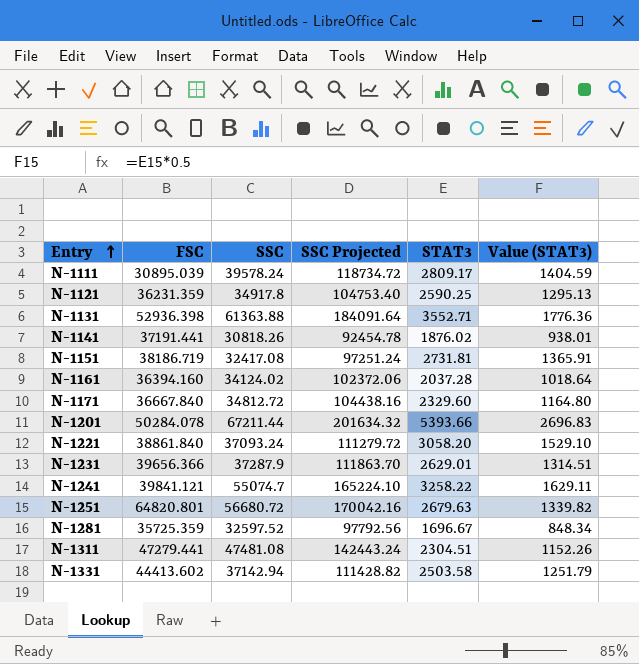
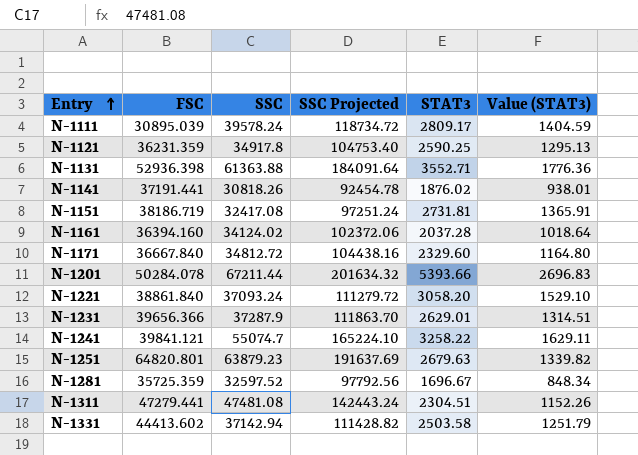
N-1251 | SSC: 56680.72 -> 63879.23
N-1251 | SSC Projected: 170042.16 -> 191637.69

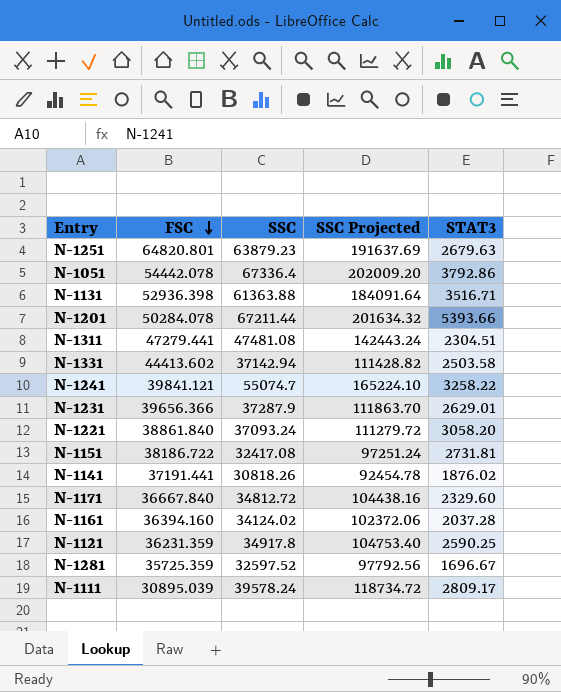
row order: Entry ascending -> FSC descending
column Value (STAT3) | formula: [STAT3] * 0.5 -> none
row N-1051: none -> 54442.078 | 67336.4 | 202009.20 | 3792.86
N-1131 | STAT3: 3552.71 -> 3516.71
N-1151 | FSC: 38186.719 -> 38186.722

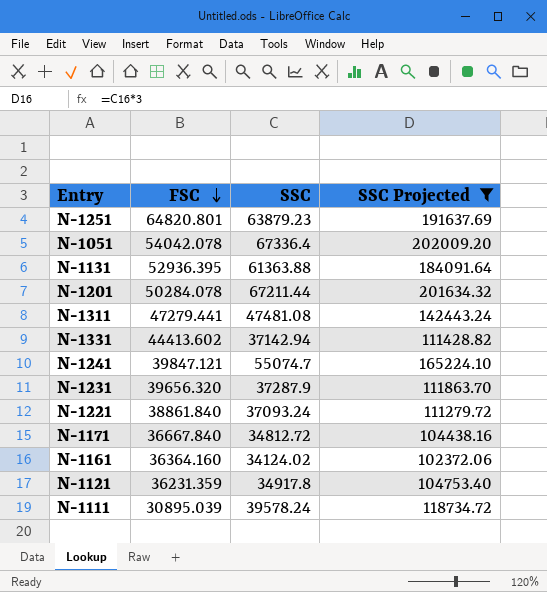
filter: none -> SSC Projected >= 102372.06
column STAT3 | position: 5 -> none
N-1051 | FSC: 54442.078 -> 54042.078
N-1131 | FSC: 52936.398 -> 52936.395
N-1241 | FSC: 39841.121 -> 39847.121
N-1231 | FSC: 39656.366 -> 39656.320
N-1161 | FSC: 36394.160 -> 36364.160

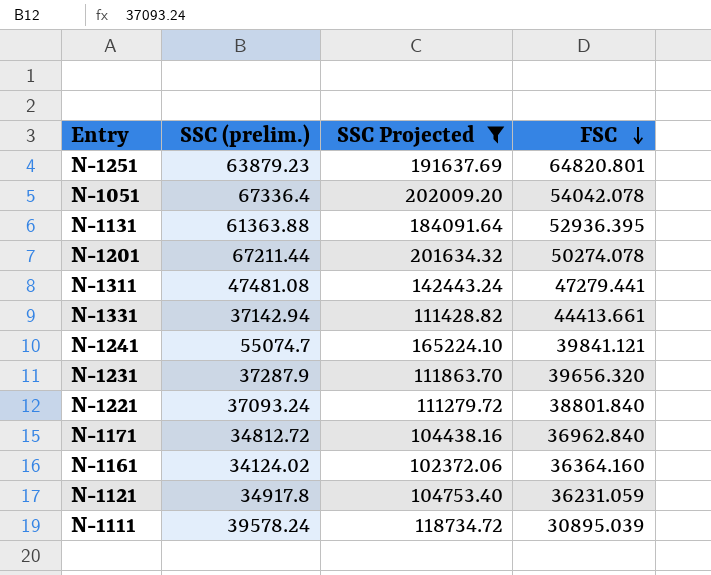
column name: SSC -> SSC (prelim.)
column FSC | position: 2 -> 4
N-1201 | FSC: 50284.078 -> 50274.078
N-1331 | FSC: 44413.602 -> 44413.661
N-1241 | FSC: 39847.121 -> 39841.121
N-1221 | FSC: 38861.840 -> 38801.840
N-1171 | FSC: 36667.840 -> 36962.840
N-1121 | FSC: 36231.359 -> 36231.059

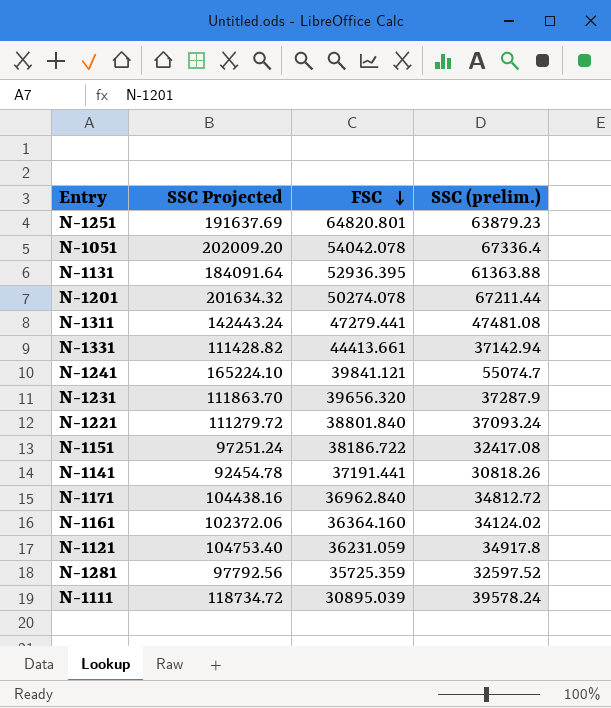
filter: SSC Projected >= 102372.06 -> none
column SSC (prelim.) | position: 2 -> 4

